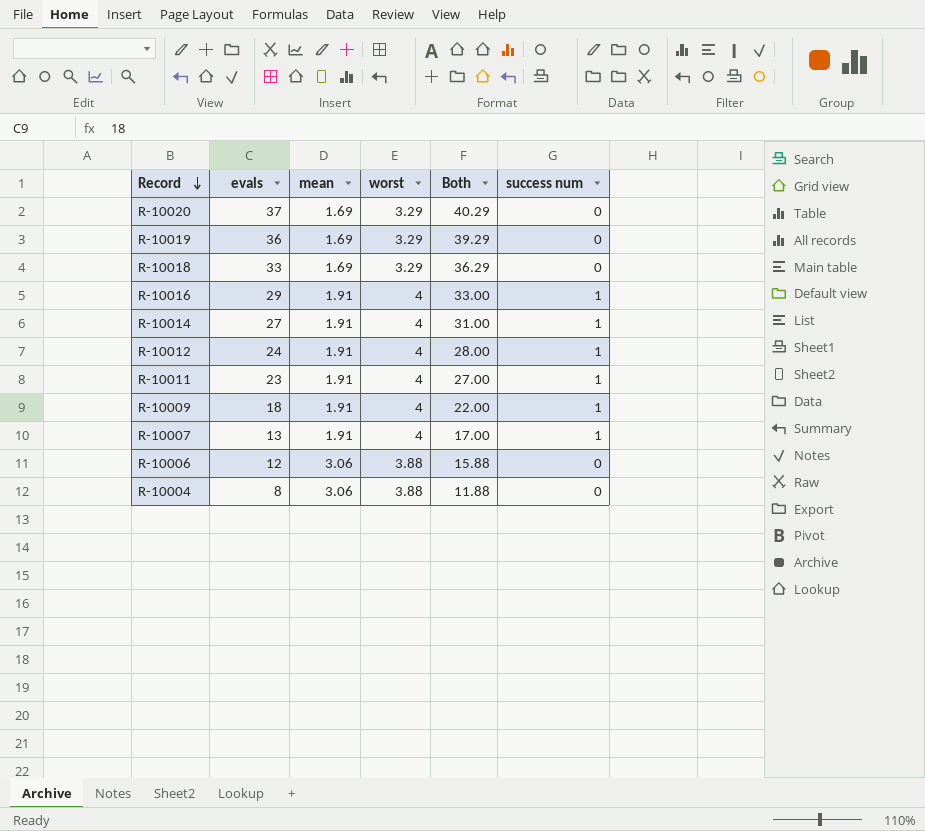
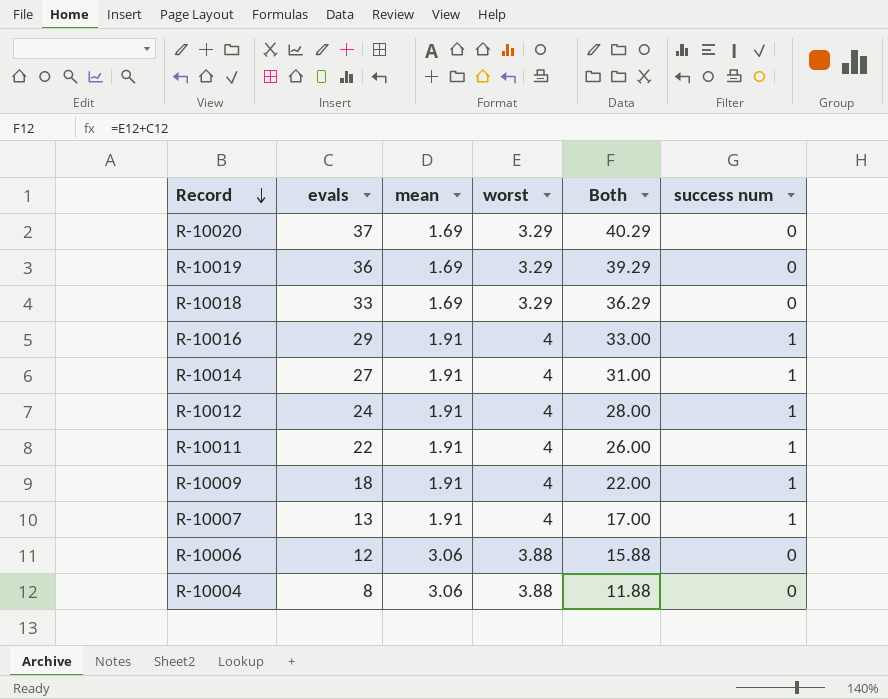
R-10011 | evals: 23 -> 22
R-10011 | Both: 27.00 -> 26.00

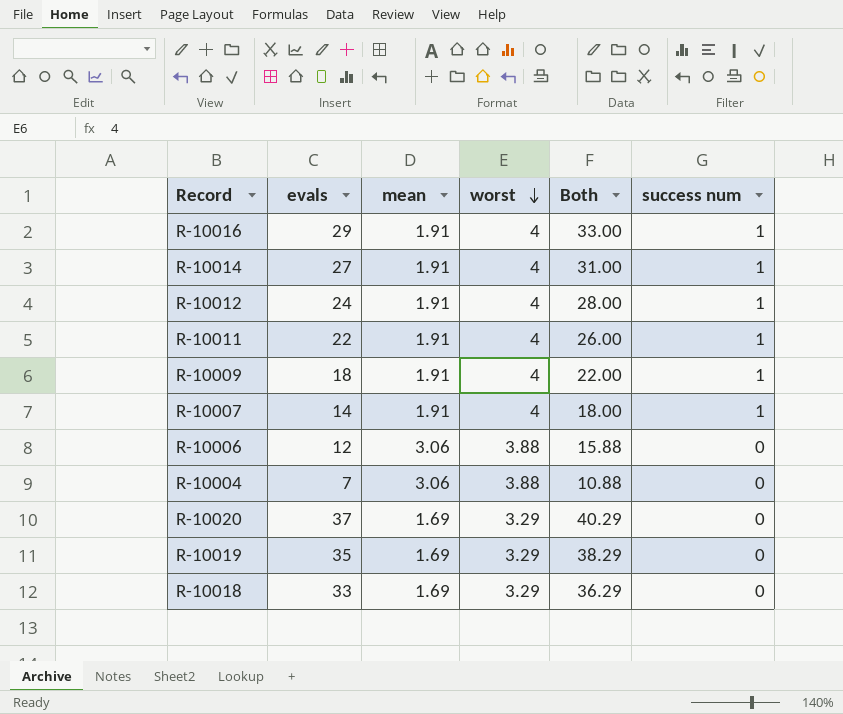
row order: Record descending -> worst descending
R-10007 | evals: 13 -> 14
R-10007 | Both: 17.00 -> 18.00
R-10004 | evals: 8 -> 7
R-10004 | Both: 11.88 -> 10.88
R-10019 | evals: 36 -> 35
R-10019 | Both: 39.29 -> 38.29

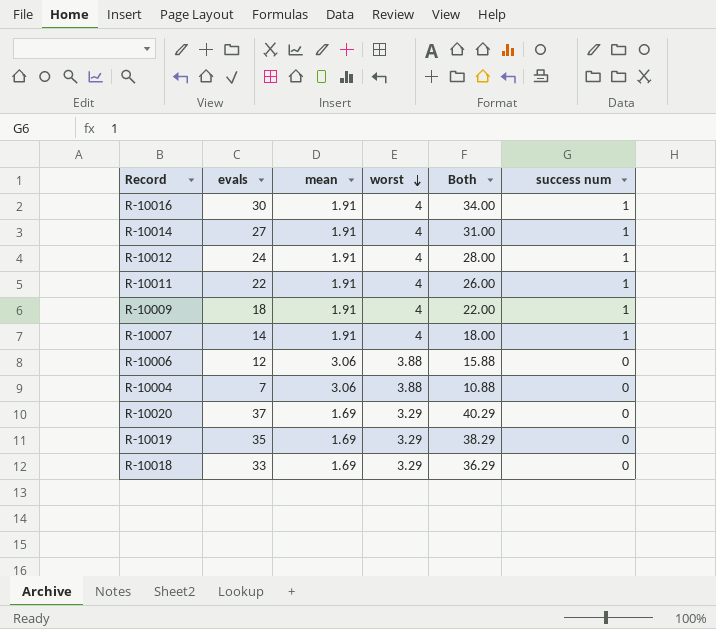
R-10016 | evals: 29 -> 30
R-10016 | Both: 33.00 -> 34.00

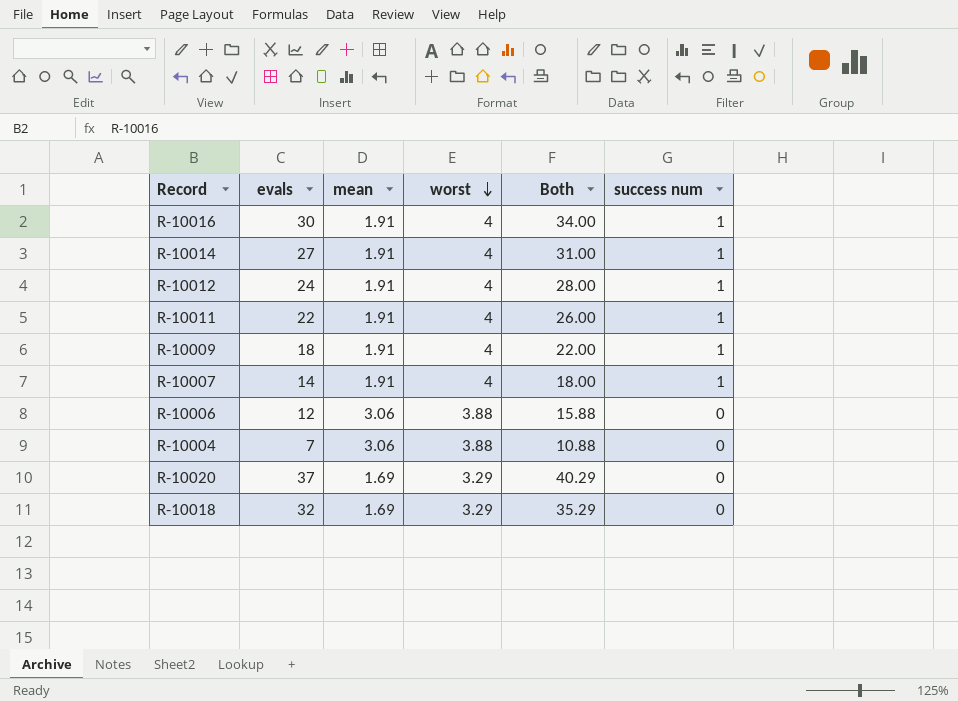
row R-10019: 35 | 1.69 | 3.29 | 38.29 | 0 -> none
R-10018 | evals: 33 -> 32
R-10018 | Both: 36.29 -> 35.29

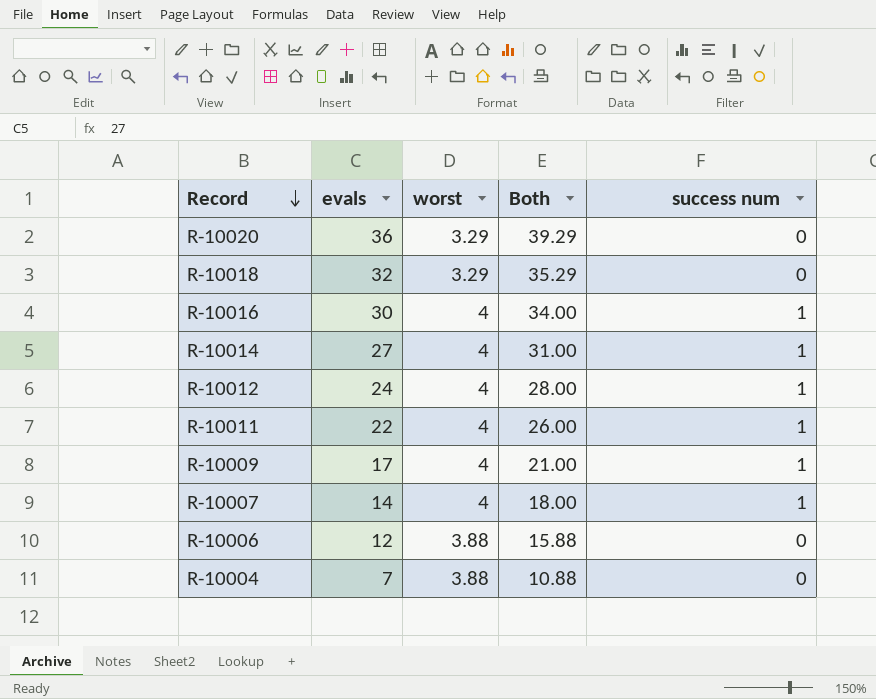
row order: worst descending -> Record descending
column mean | position: 3 -> none
R-10020 | evals: 37 -> 36
R-10020 | Both: 40.29 -> 39.29
R-10009 | evals: 18 -> 17
R-10009 | Both: 22.00 -> 21.00

